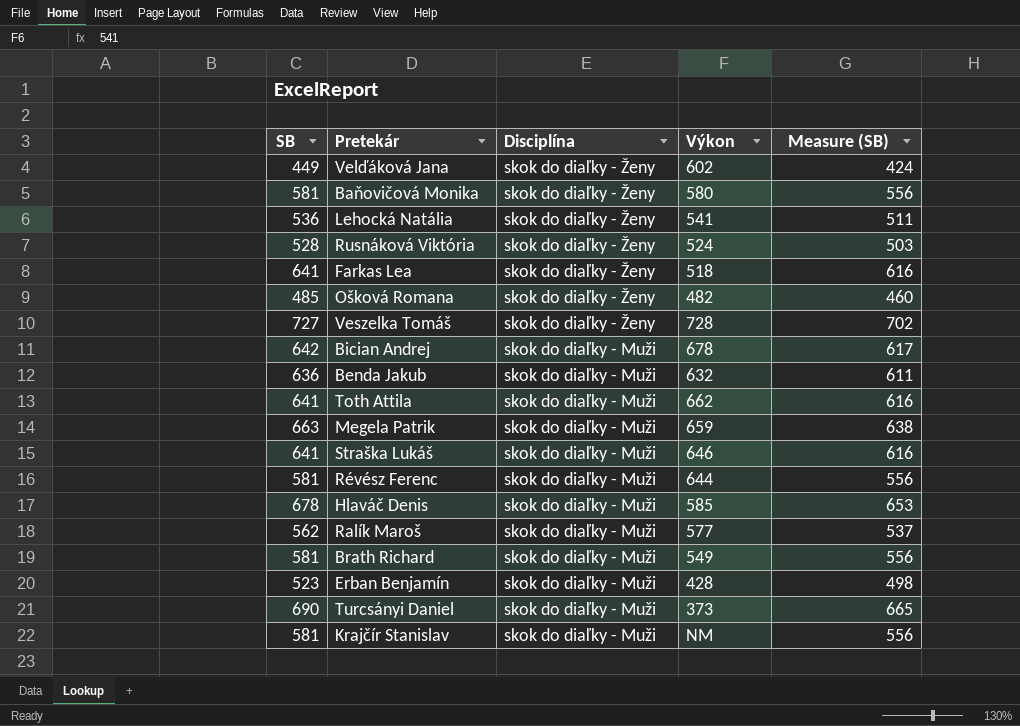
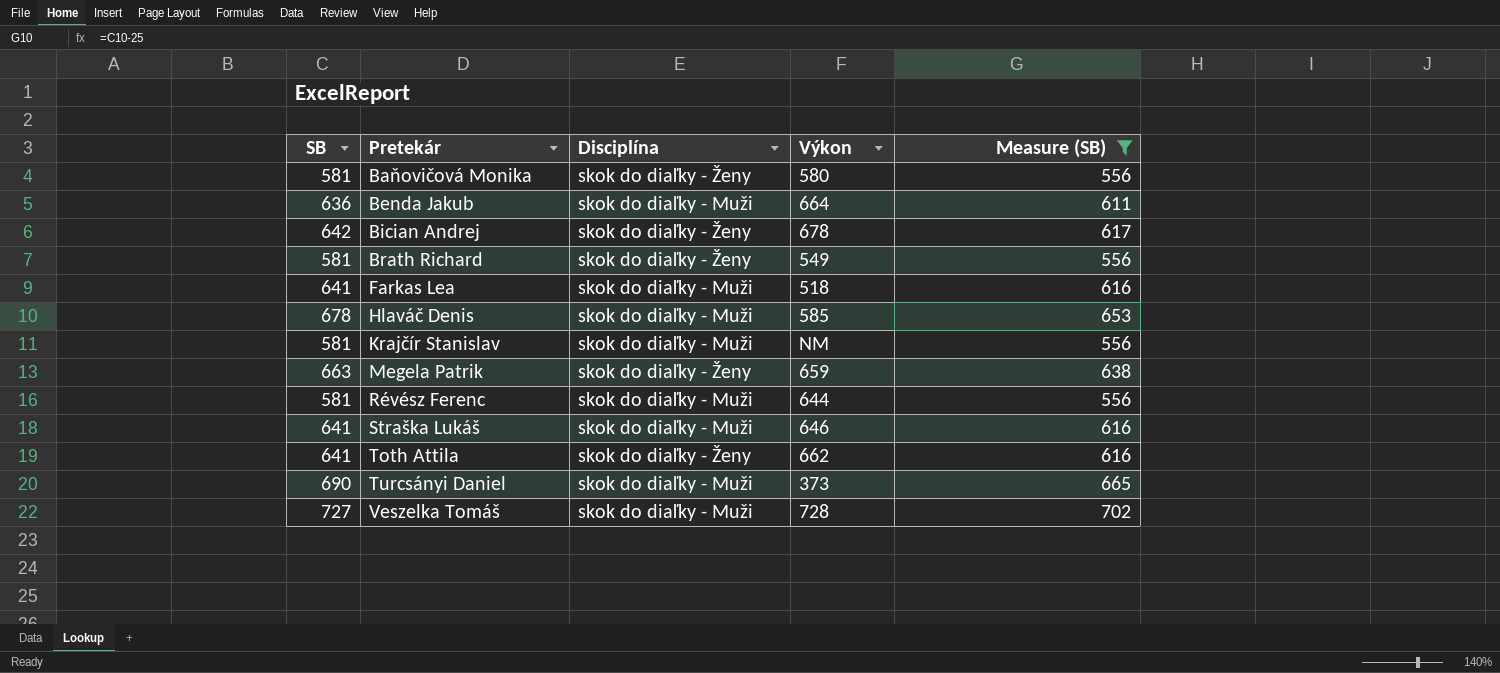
filter: none -> Measure (SB) >= 556
row order: Disciplína descending -> Pretekár ascending
Benda Jakub | Výkon: 632 -> 664
Bician Andrej | Disciplína: skok do diaľky - Muži -> skok do diaľky - Ženy
Brath Richard | Disciplína: skok do diaľky - Muži -> skok do diaľky - Ženy
Farkas Lea | Disciplína: skok do diaľky - Ženy -> skok do diaľky - Muži
Megela Patrik | Disciplína: skok do diaľky - Muži -> skok do diaľky - Ženy
Toth Attila | Disciplína: skok do diaľky - Muži -> skok do diaľky - Ženy
Veszelka Tomáš | Disciplína: skok do diaľky - Ženy -> skok do diaľky - Muži

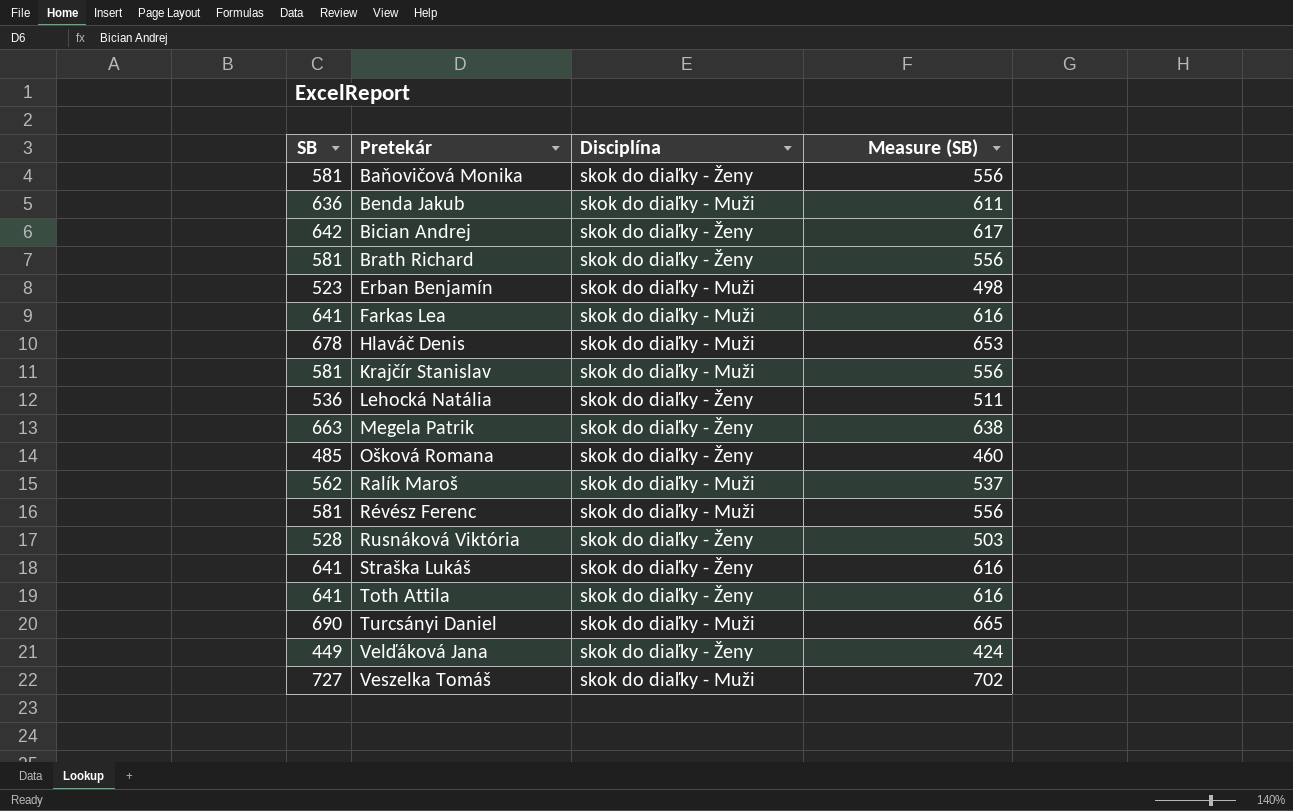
filter: Measure (SB) >= 556 -> none
column Výkon | position: 4 -> none
Straška Lukáš | Disciplína: skok do diaľky - Muži -> skok do diaľky - Ženy

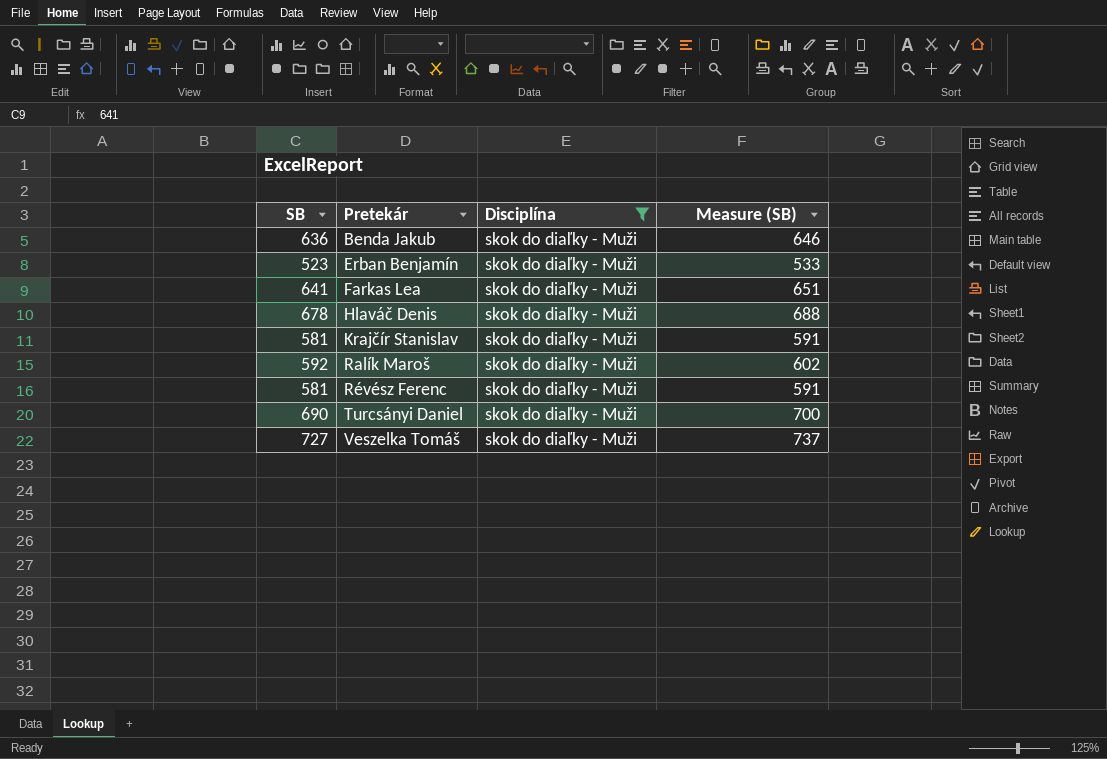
filter: none -> Disciplína = skok do diaľky - Muži
column Measure (SB) | formula: [SB] - 25 -> [SB] + 10
Ralík Maroš | SB: 562 -> 592

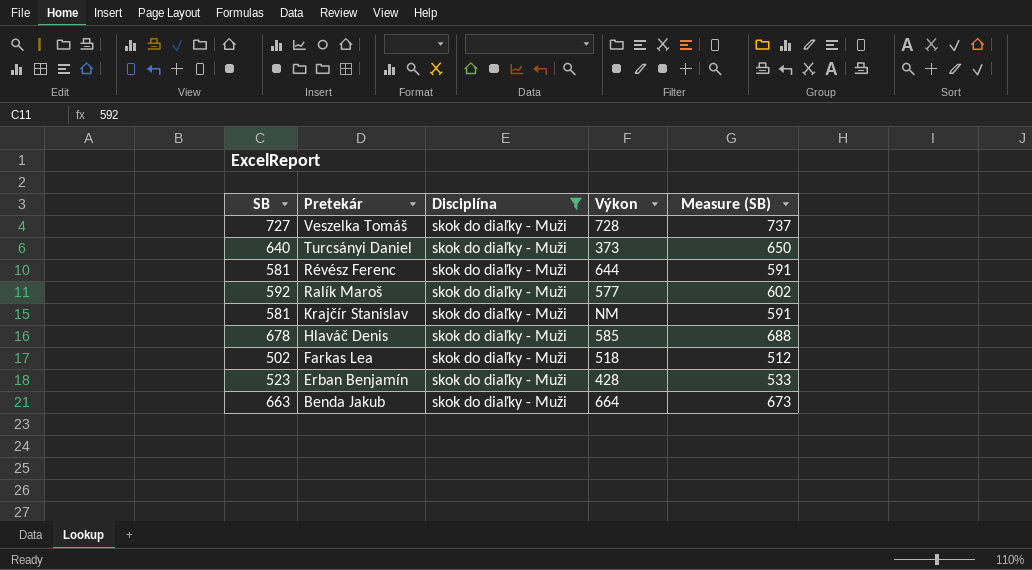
row order: Pretekár ascending -> Pretekár descending
column Výkon | position: none -> 4
Turcsányi Daniel | SB: 690 -> 640
Turcsányi Daniel | Measure (SB): 700 -> 650
Farkas Lea | SB: 641 -> 502
Farkas Lea | Measure (SB): 651 -> 512
Benda Jakub | SB: 636 -> 663
Benda Jakub | Measure (SB): 646 -> 673

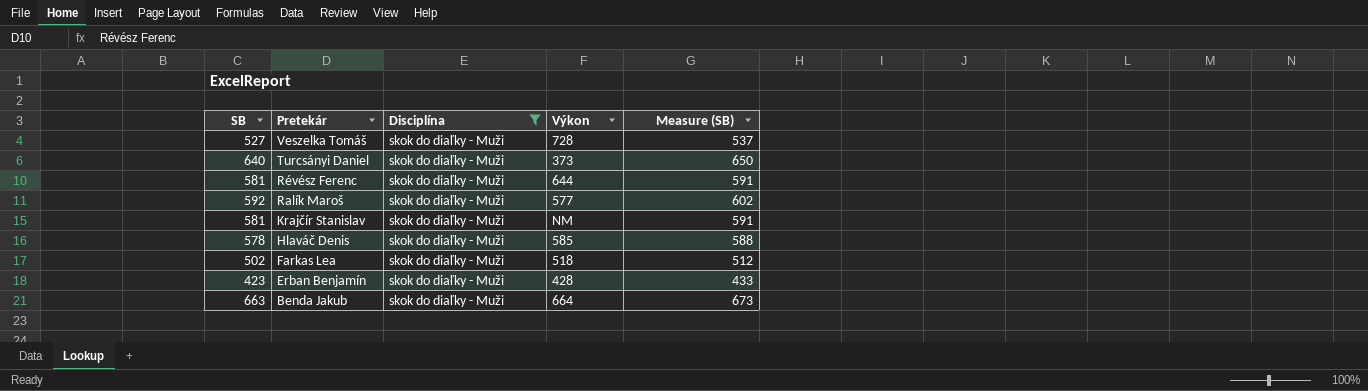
Veszelka Tomáš | SB: 727 -> 527
Veszelka Tomáš | Measure (SB): 737 -> 537
Hlaváč Denis | SB: 678 -> 578
Hlaváč Denis | Measure (SB): 688 -> 588
Erban Benjamín | SB: 523 -> 423
Erban Benjamín | Measure (SB): 533 -> 433

